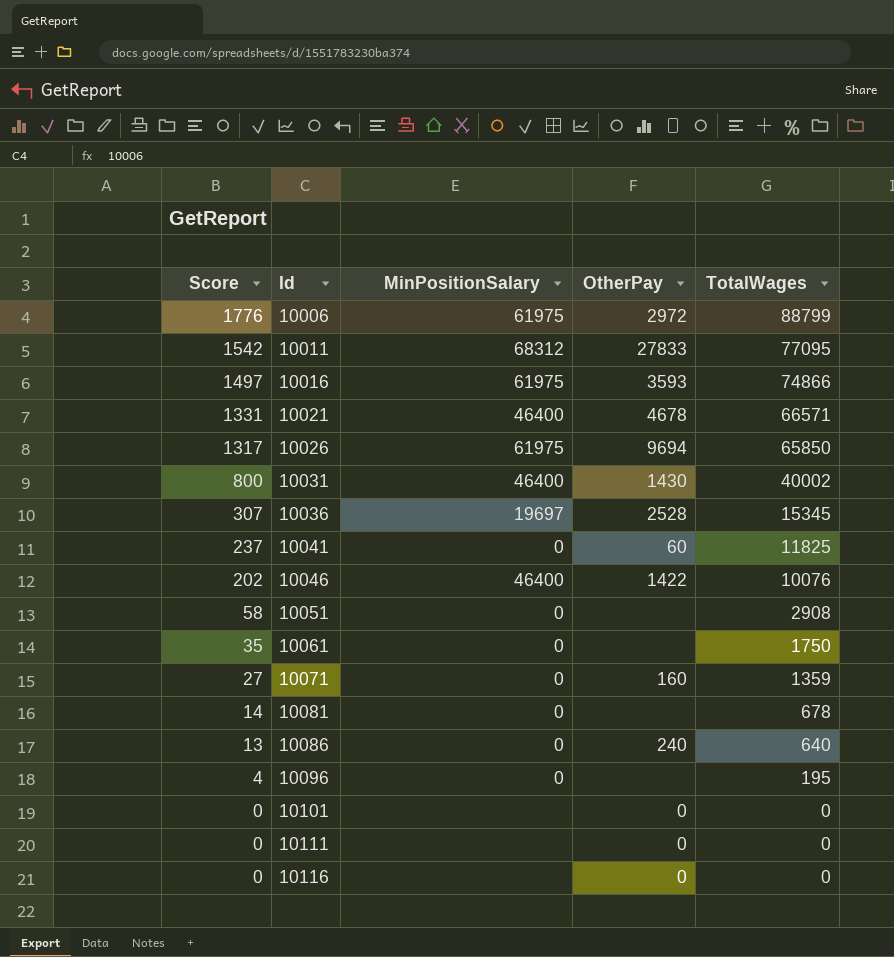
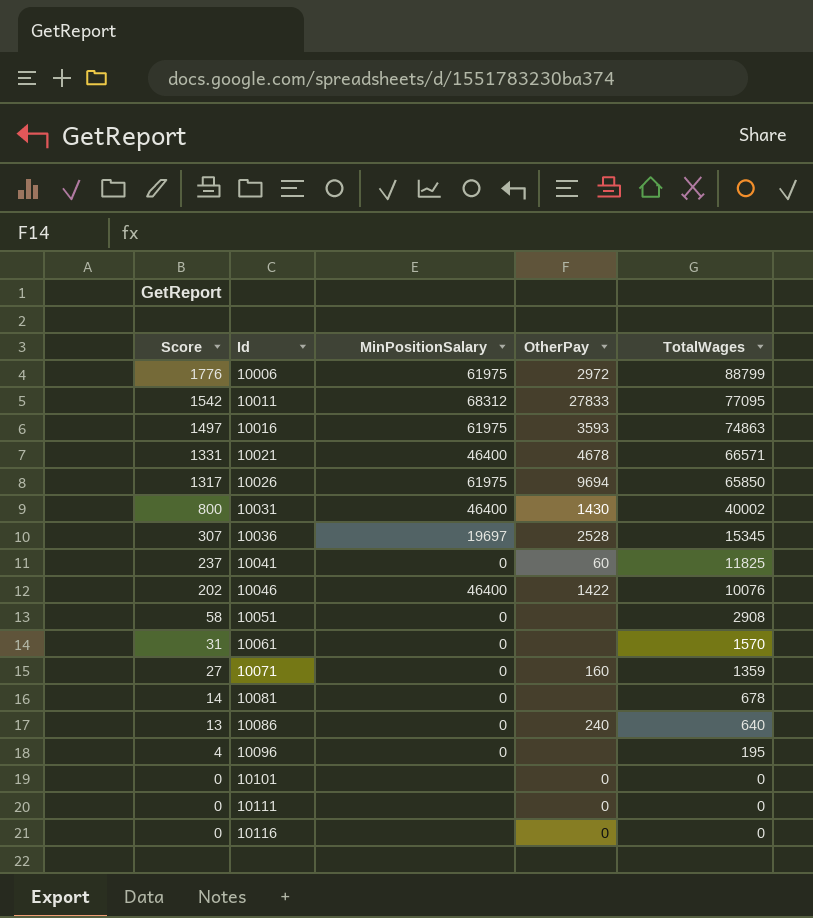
10016 | TotalWages: 74866 -> 74863
10061 | Score: 35 -> 31
10061 | TotalWages: 1750 -> 1570

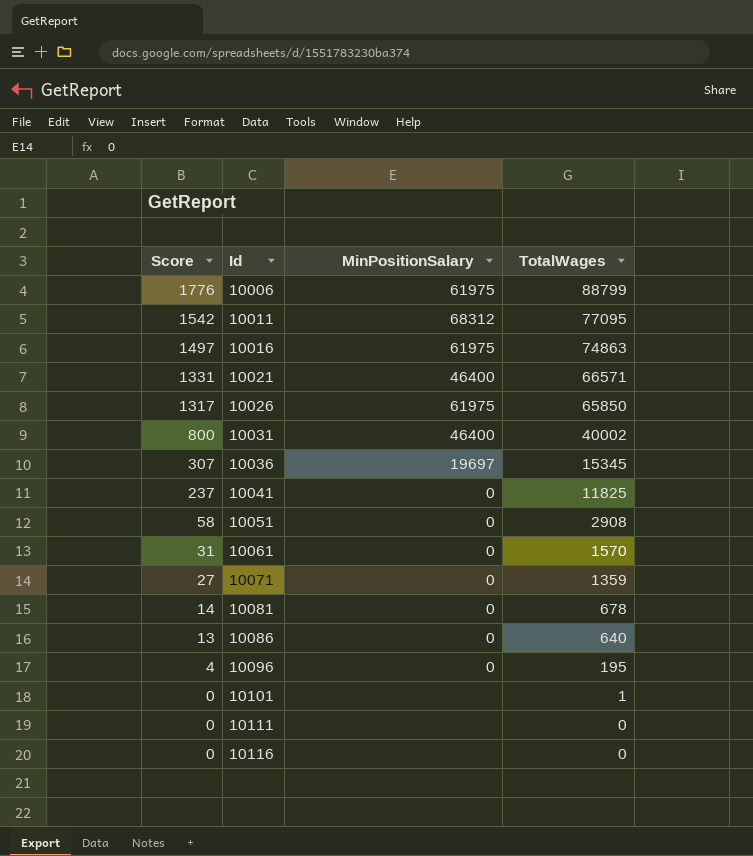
column OtherPay | position: 4 -> none
row 10046: 202 | 46400 | 1422 | 10076 -> none
10101 | TotalWages: 0 -> 1

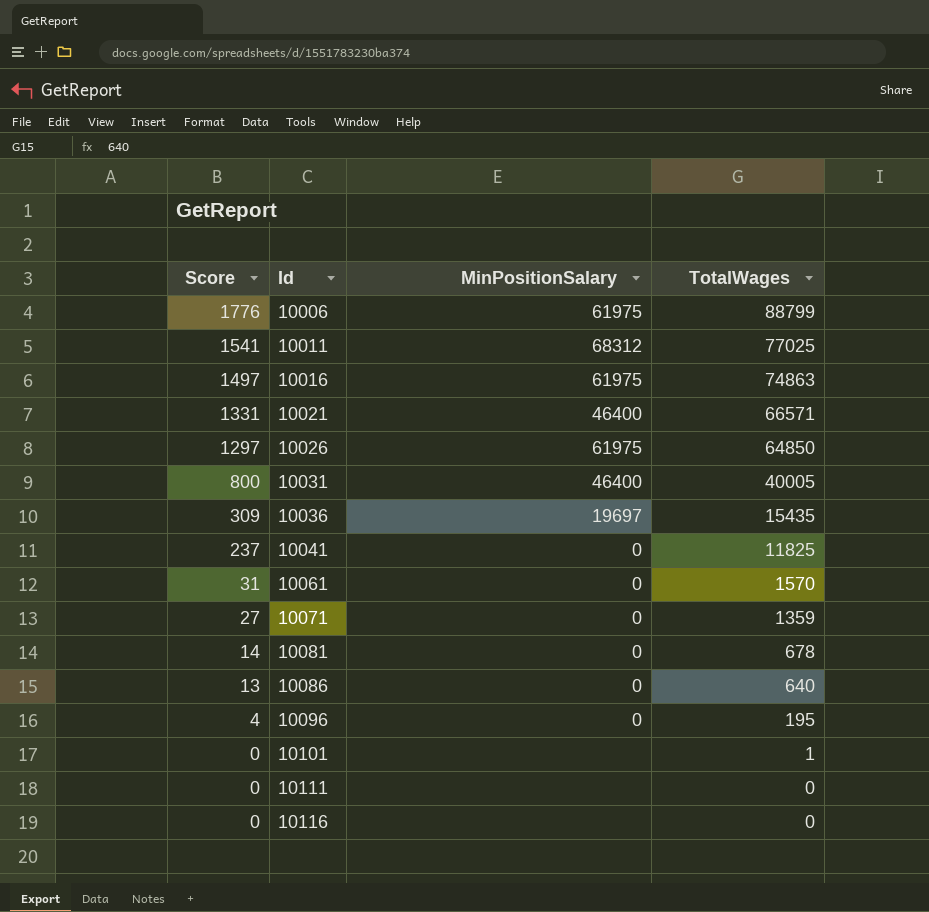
row 10051: 58 | 0 | 2908 -> none
10011 | Score: 1542 -> 1541
10011 | TotalWages: 77095 -> 77025
10026 | Score: 1317 -> 1297
10026 | TotalWages: 65850 -> 64850
10031 | TotalWages: 40002 -> 40005
10036 | Score: 307 -> 309
10036 | TotalWages: 15345 -> 15435

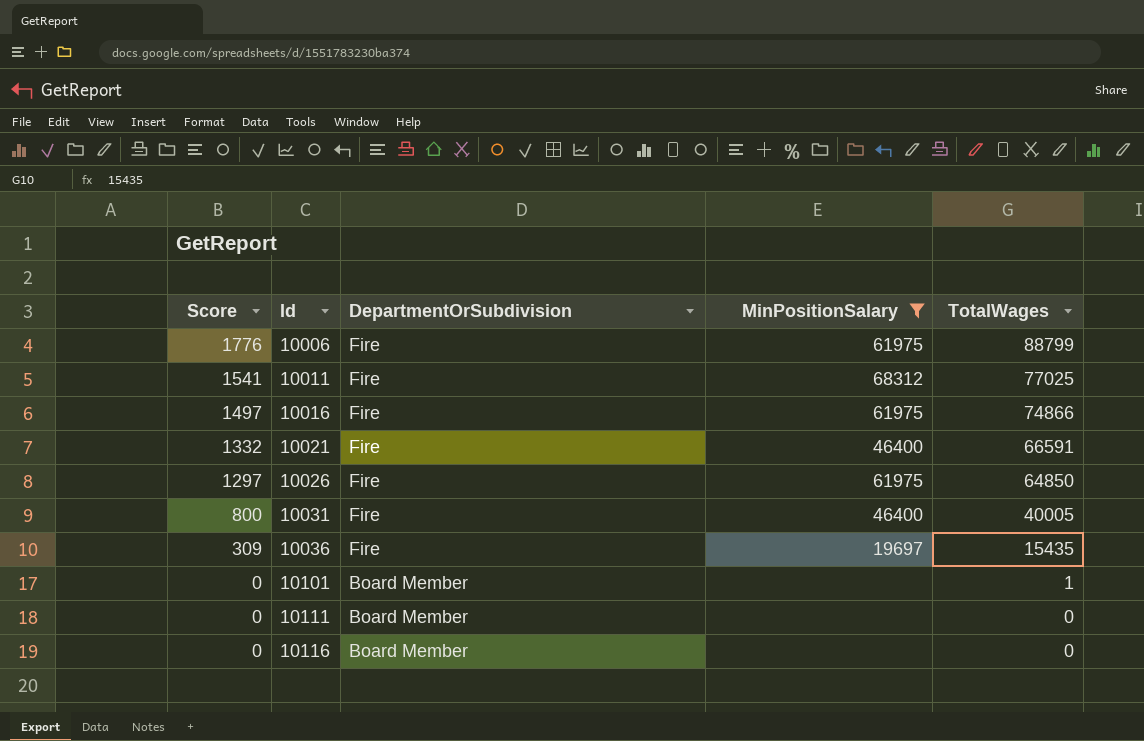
filter: none -> MinPositionSalary != 0
column DepartmentOrSubdivision | position: none -> 3
10016 | TotalWages: 74863 -> 74866
10021 | Score: 1331 -> 1332
10021 | TotalWages: 66571 -> 66591

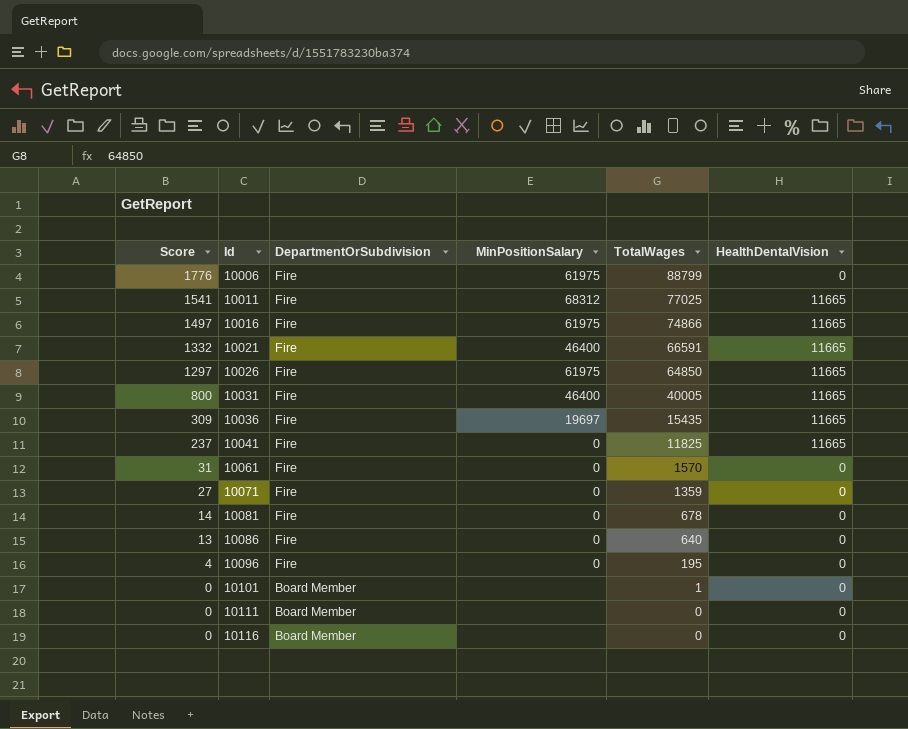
filter: MinPositionSalary != 0 -> none
column HealthDentalVision | position: none -> 6

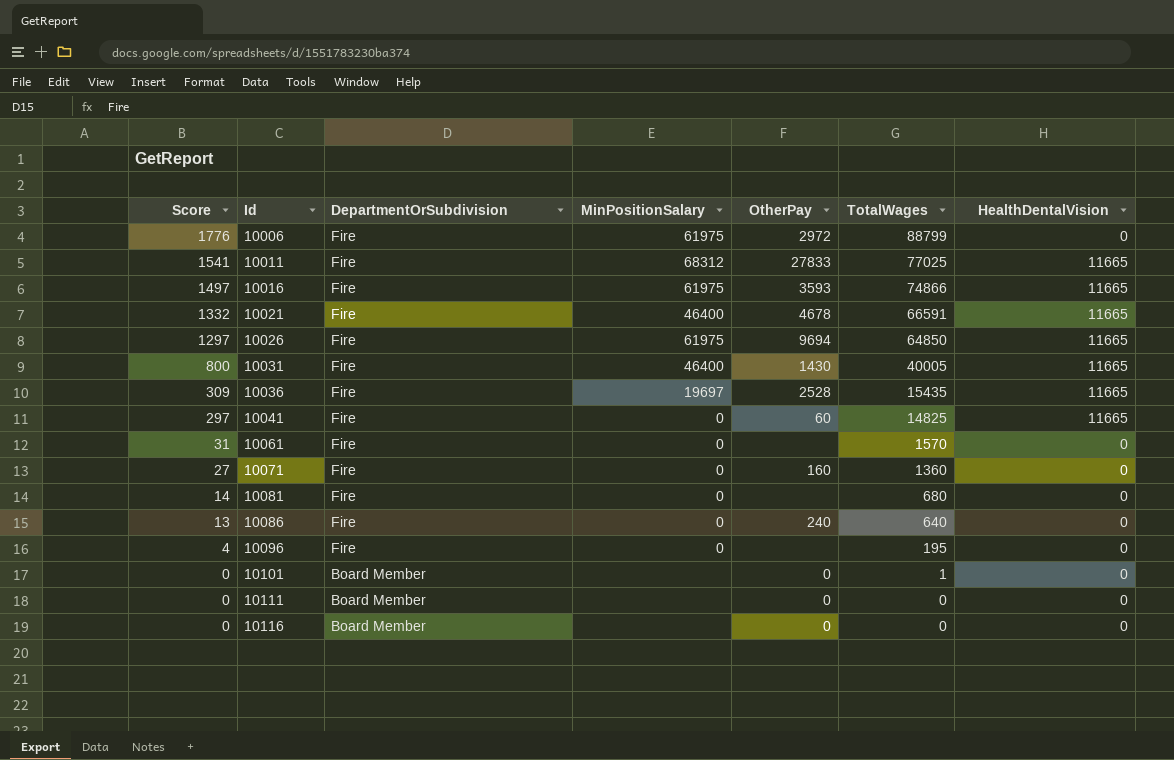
column OtherPay | position: none -> 5
10041 | Score: 237 -> 297
10041 | TotalWages: 11825 -> 14825
10071 | TotalWages: 1359 -> 1360
10081 | TotalWages: 678 -> 680

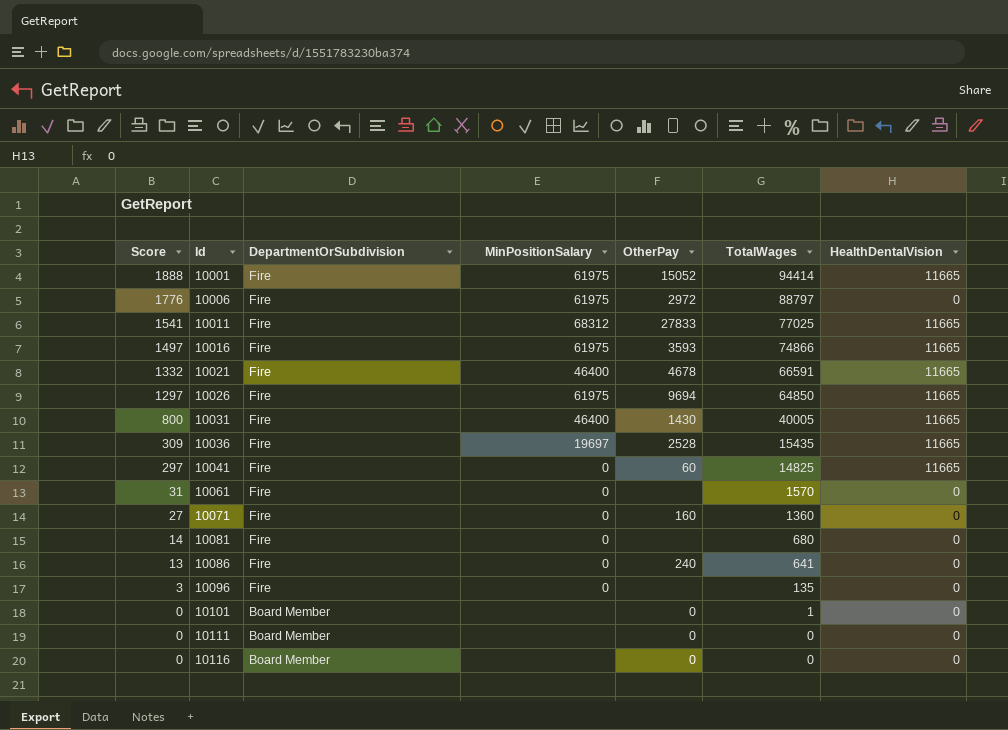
row 10001: none -> 1888 | Fire | 61975 | 15052 | 94414 | 11665
10006 | TotalWages: 88799 -> 88797
10086 | TotalWages: 640 -> 641
10096 | Score: 4 -> 3
10096 | TotalWages: 195 -> 135

